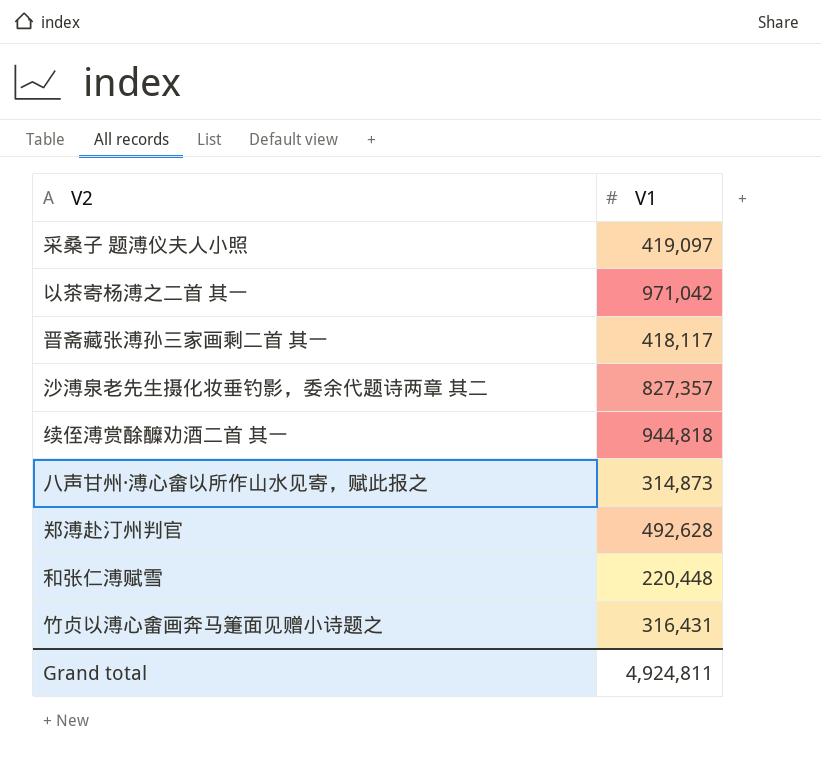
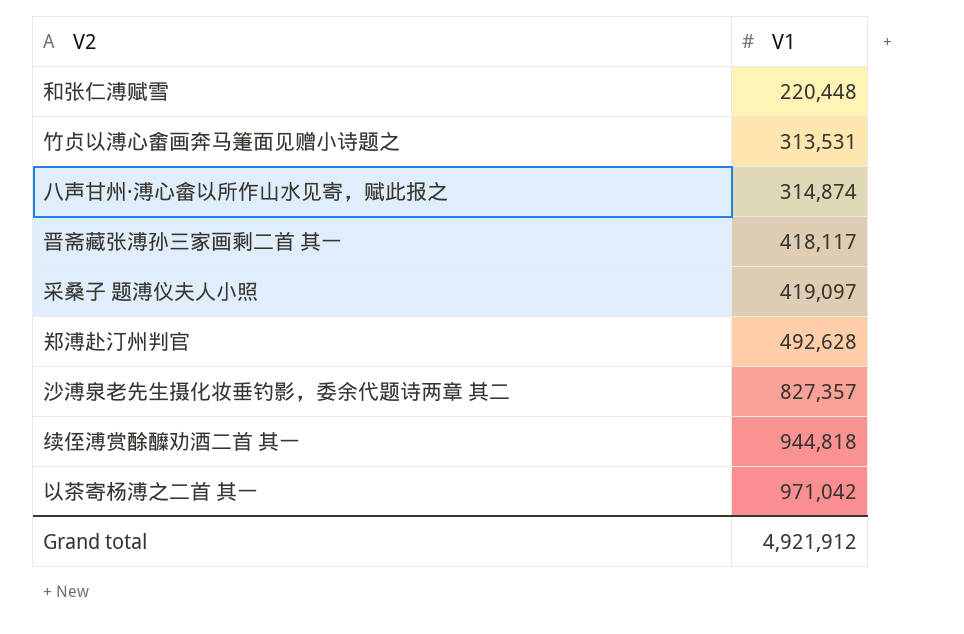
row order: none -> V1 ascending
竹贞以溥心畬画奔马箑面见赠小诗题之 | V1: 316,431 -> 313,531
八声甘州·溥心畲以所作山水见寄，赋此报之 | V1: 314,873 -> 314,874
Grand total | V1: 4,924,811 -> 4,921,912

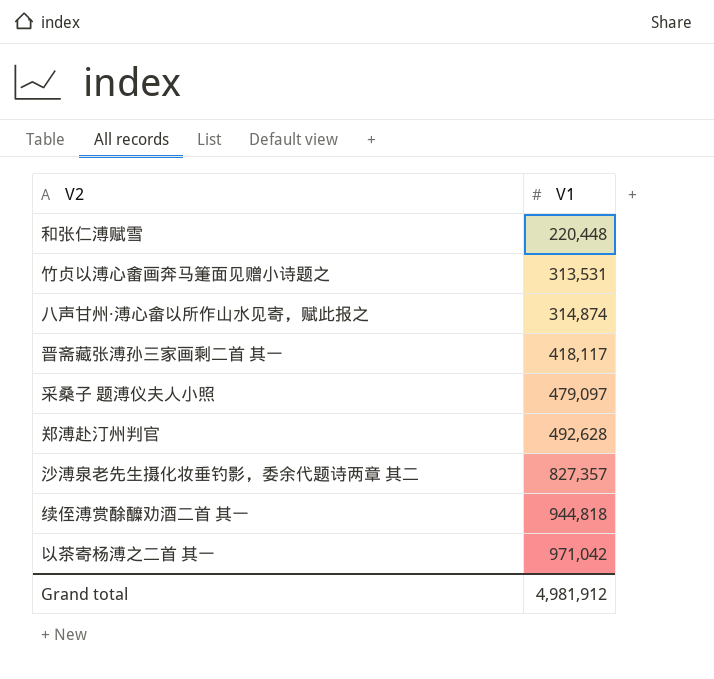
采桑子 题溥仪夫人小照 | V1: 419,097 -> 479,097
Grand total | V1: 4,921,912 -> 4,981,912

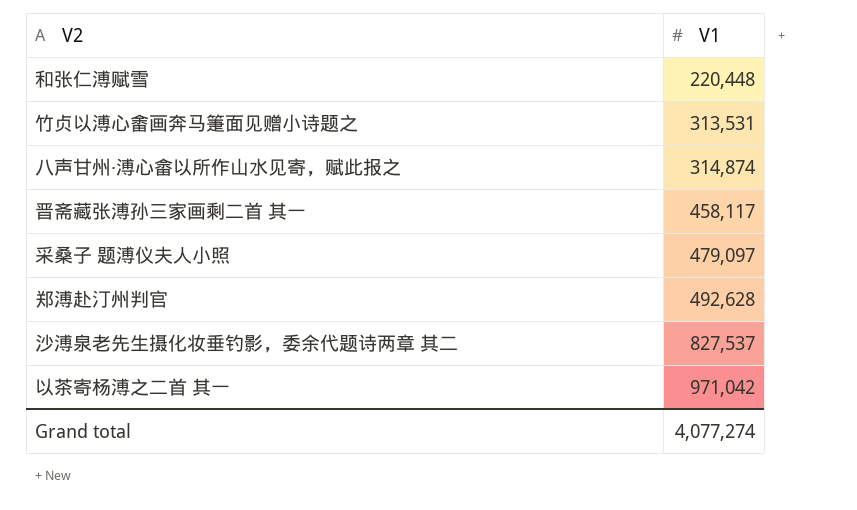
row 续侄溥赏酴醾劝酒二首 其一: 944,818 -> none
晋斋藏张溥孙三家画剩二首 其一 | V1: 418,117 -> 458,117
沙溥泉老先生摄化妆垂钓影，委余代题诗两章 其二 | V1: 827,357 -> 827,537
Grand total | V1: 4,981,912 -> 4,077,274

